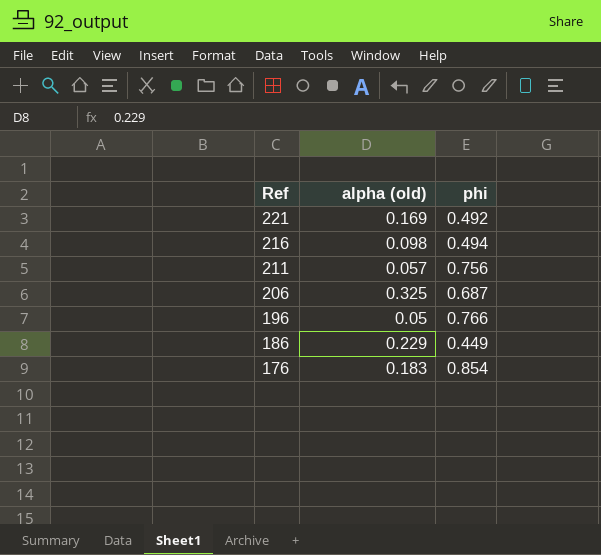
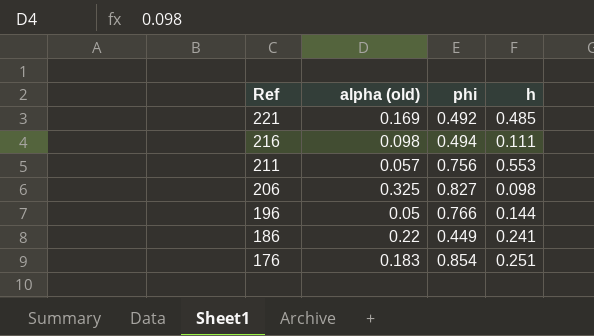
column h | position: none -> 4
206 | phi: 0.687 -> 0.827
186 | alpha (old): 0.229 -> 0.22

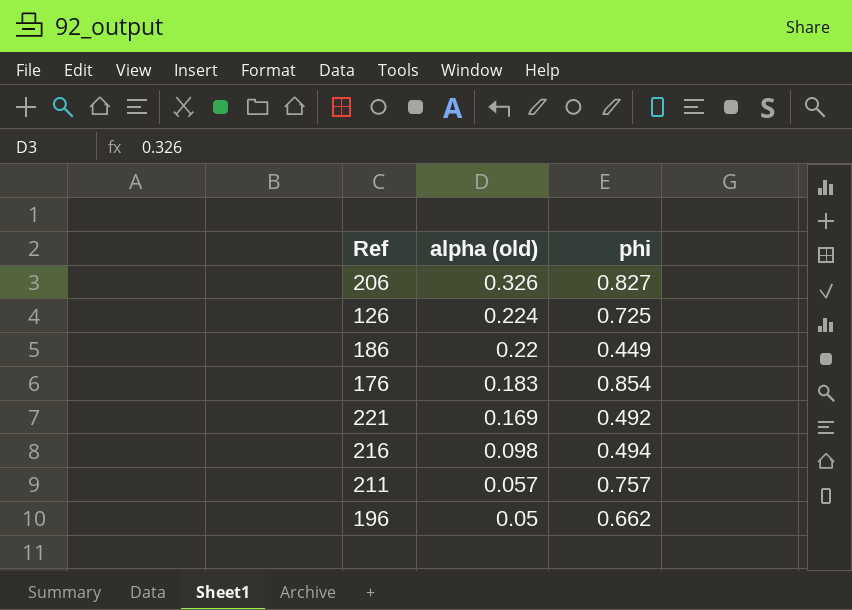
row order: Ref descending -> alpha (old) descending
column h | position: 4 -> none
206 | alpha (old): 0.325 -> 0.326
row 126: none -> 0.224 | 0.725
211 | phi: 0.756 -> 0.757
196 | phi: 0.766 -> 0.662

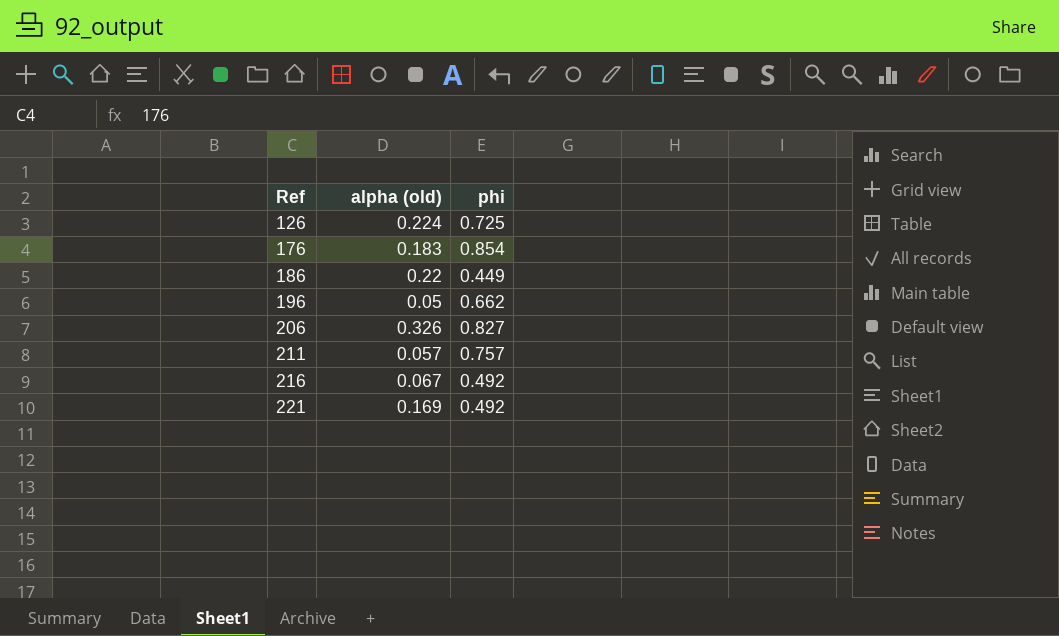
row order: alpha (old) descending -> Ref ascending
216 | alpha (old): 0.098 -> 0.067
216 | phi: 0.494 -> 0.492

